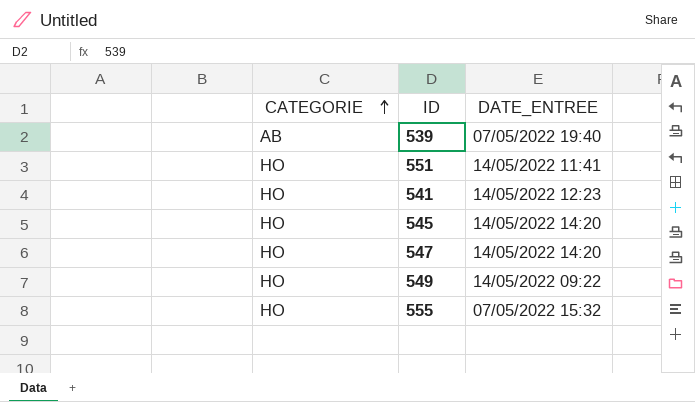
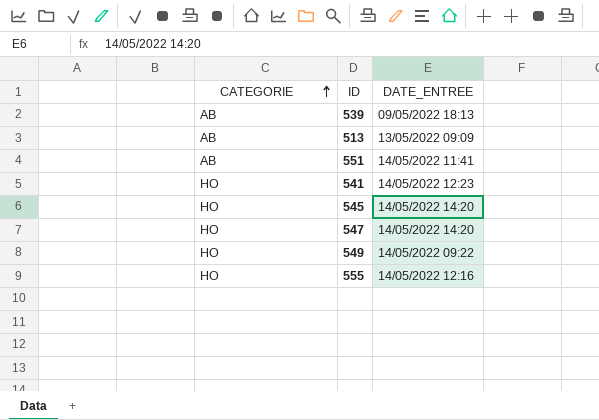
539 | DATE_ENTREE: 07/05/2022 19:40 -> 09/05/2022 18:13
row 513: none -> AB | 13/05/2022 09:09
551 | CATEGORIE: HO -> AB
555 | DATE_ENTREE: 07/05/2022 15:32 -> 14/05/2022 12:16

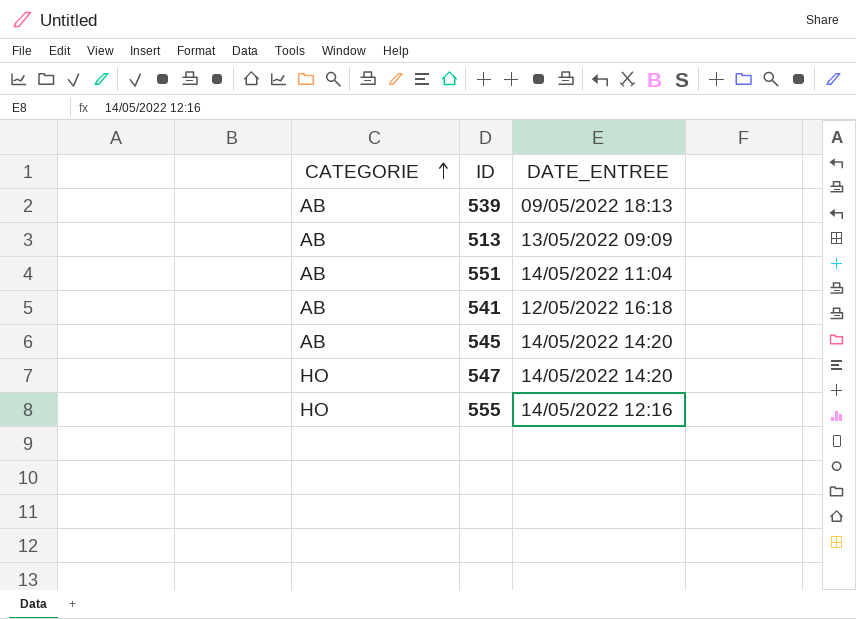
row 549: HO | 14/05/2022 09:22 -> none
551 | DATE_ENTREE: 14/05/2022 11:41 -> 14/05/2022 11:04
541 | CATEGORIE: HO -> AB
541 | DATE_ENTREE: 14/05/2022 12:23 -> 12/05/2022 16:18
545 | CATEGORIE: HO -> AB

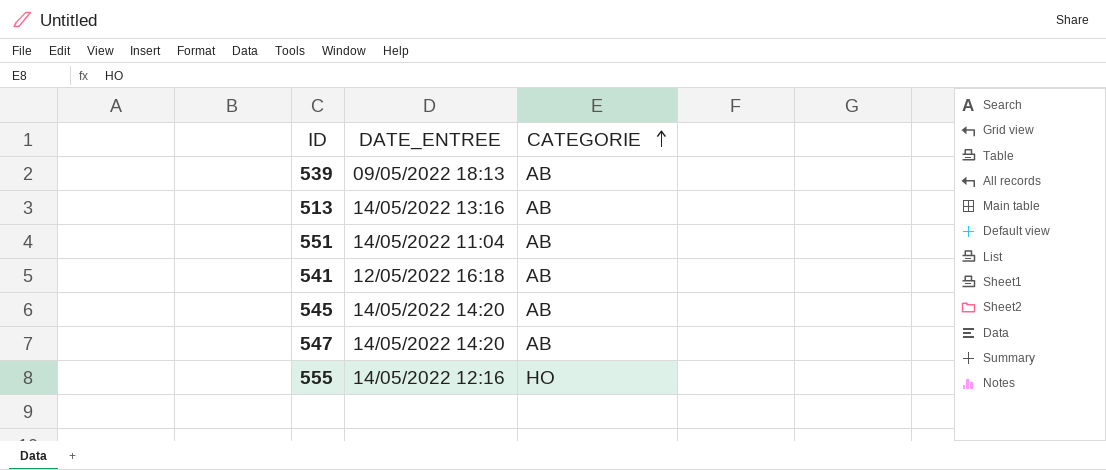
column CATEGORIE | position: 1 -> 3
513 | DATE_ENTREE: 13/05/2022 09:09 -> 14/05/2022 13:16
547 | CATEGORIE: HO -> AB

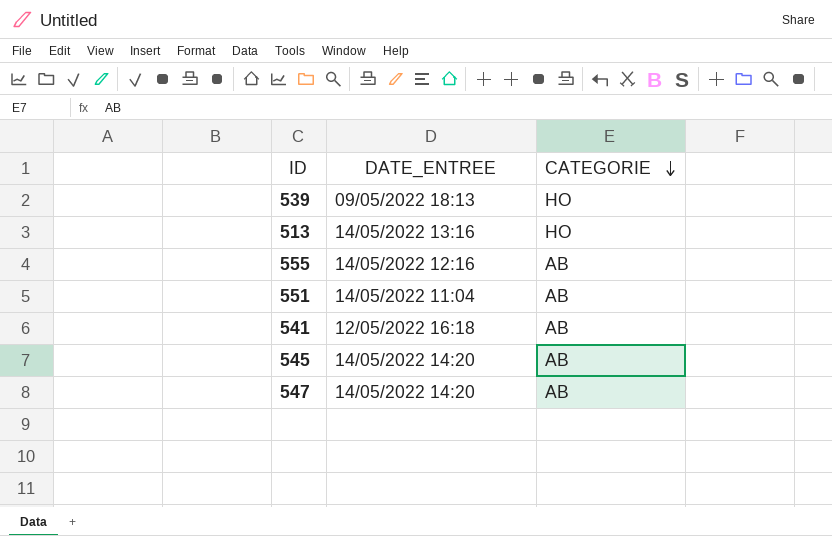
row order: CATEGORIE ascending -> CATEGORIE descending
539 | CATEGORIE: AB -> HO
513 | CATEGORIE: AB -> HO
555 | CATEGORIE: HO -> AB

